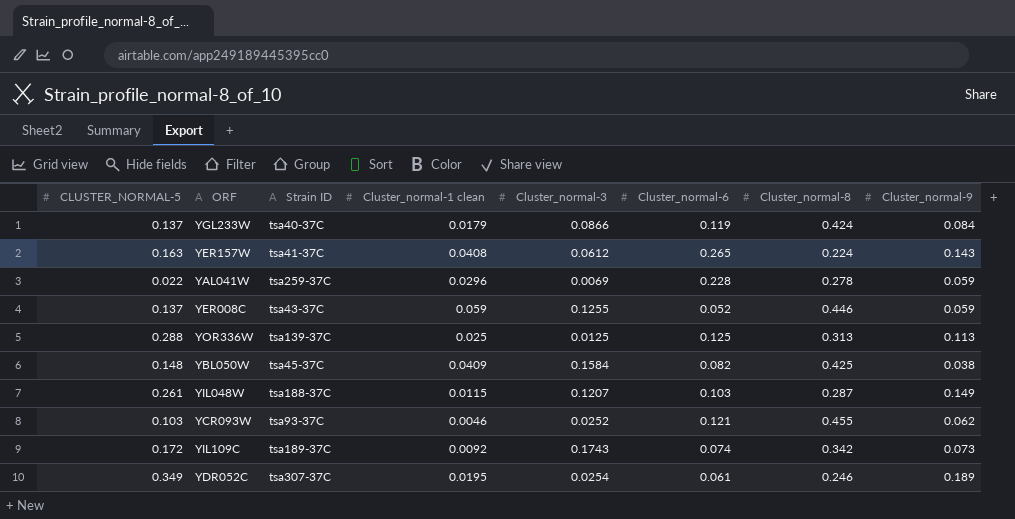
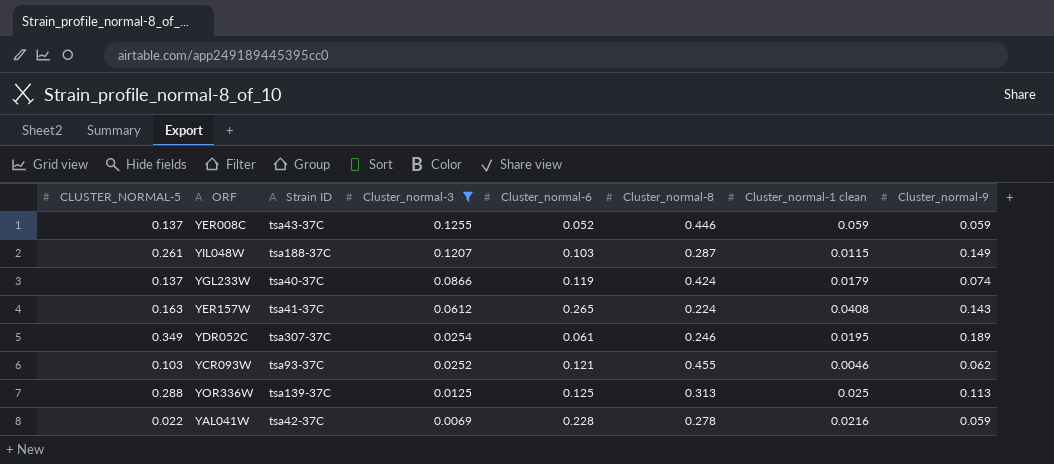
filter: none -> Cluster_normal-3 <= 0.1255
row order: none -> Cluster_normal-3 descending
column Cluster_normal-1 clean | position: 4 -> 7
YGL233W | Cluster_normal-9: 0.084 -> 0.074
YAL041W | Strain ID: tsa259-37C -> tsa42-37C
YAL041W | Cluster_normal-1 clean: 0.0296 -> 0.0216

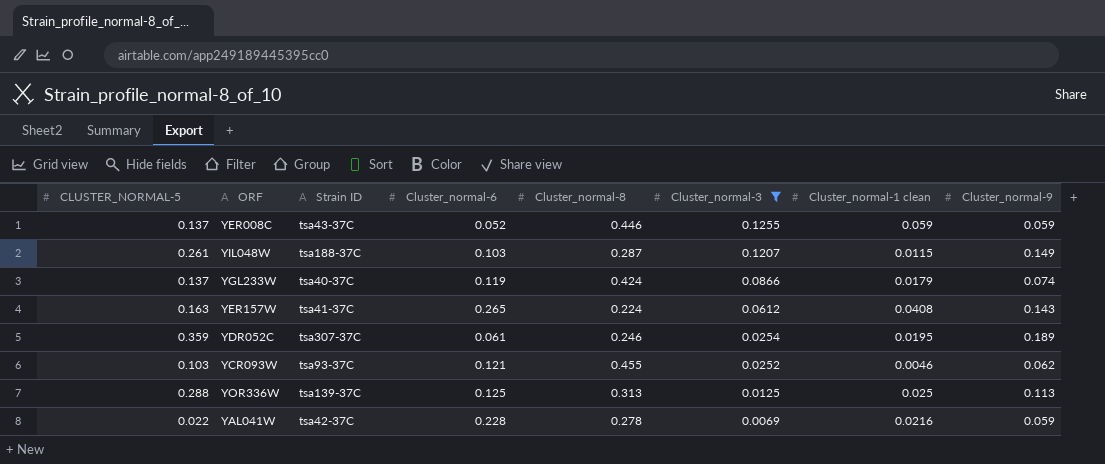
column Cluster_normal-3 | position: 4 -> 6
YDR052C | CLUSTER_NORMAL-5: 0.349 -> 0.359

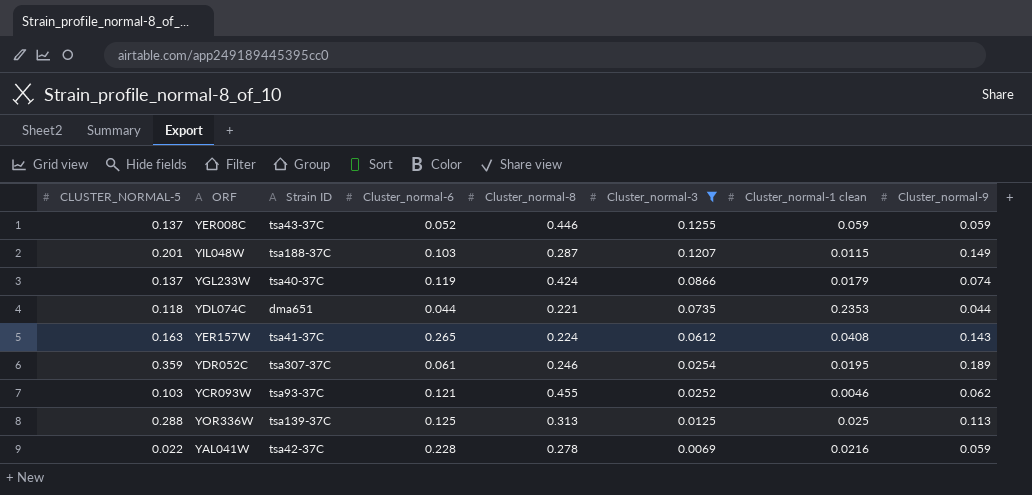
YIL048W | CLUSTER_NORMAL-5: 0.261 -> 0.201
row YDL074C: none -> 0.118 | dma651 | 0.044 | 0.221 | 0.0735 | 0.2353 | 0.044

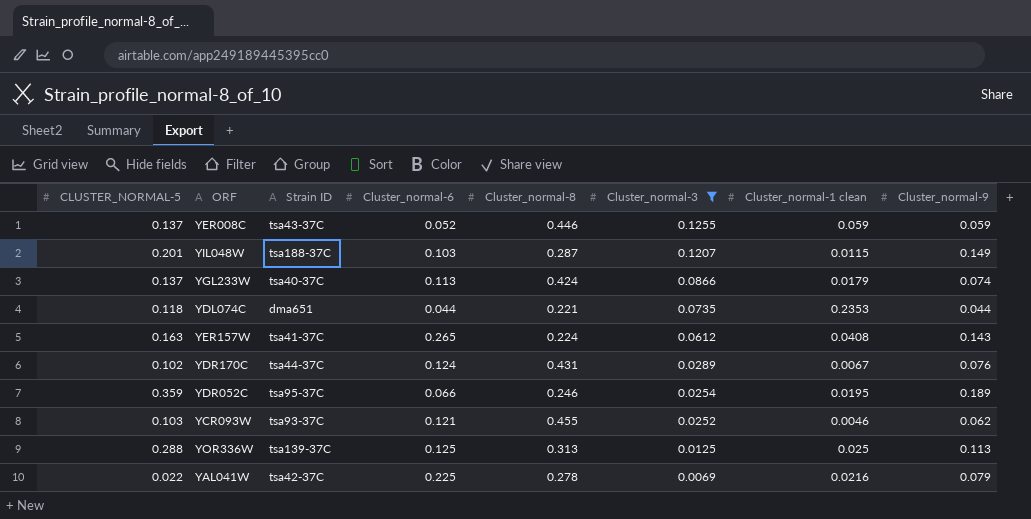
YGL233W | Cluster_normal-6: 0.119 -> 0.113
row YDR170C: none -> 0.102 | tsa44-37C | 0.124 | 0.431 | 0.0289 | 0.0067 | 0.076
YDR052C | Strain ID: tsa307-37C -> tsa95-37C
YDR052C | Cluster_normal-6: 0.061 -> 0.066
YAL041W | Cluster_normal-6: 0.228 -> 0.225
YAL041W | Cluster_normal-9: 0.059 -> 0.079

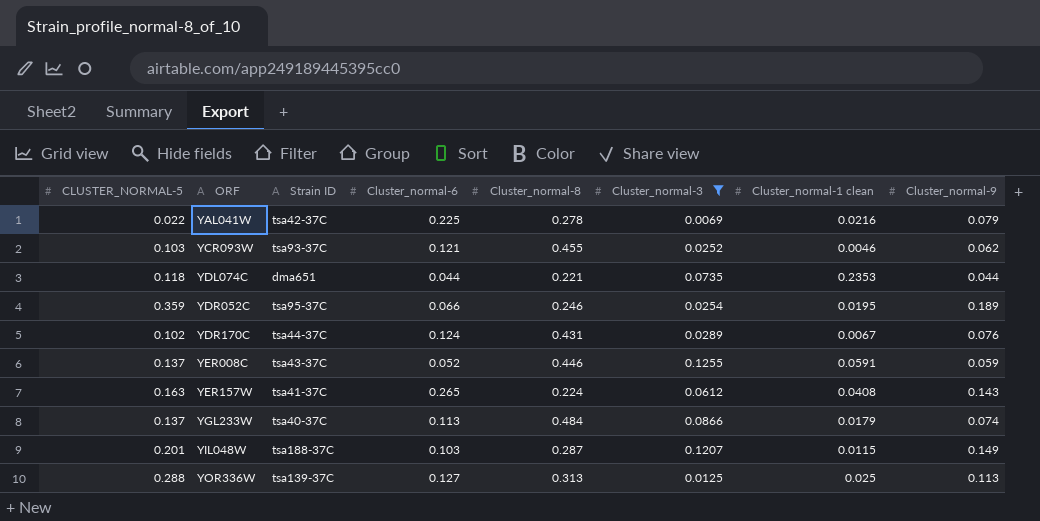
row order: Cluster_normal-3 descending -> ORF ascending
YER008C | Cluster_normal-1 clean: 0.059 -> 0.0591
YGL233W | Cluster_normal-8: 0.424 -> 0.484
YOR336W | Cluster_normal-6: 0.125 -> 0.127

